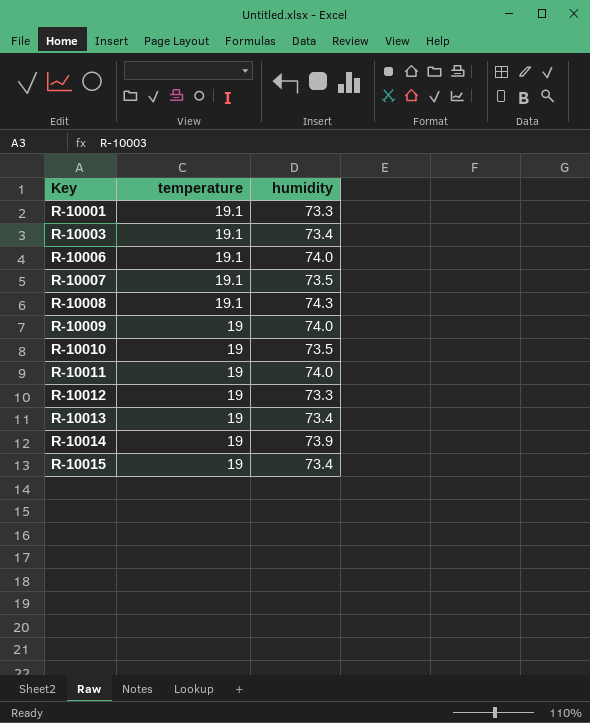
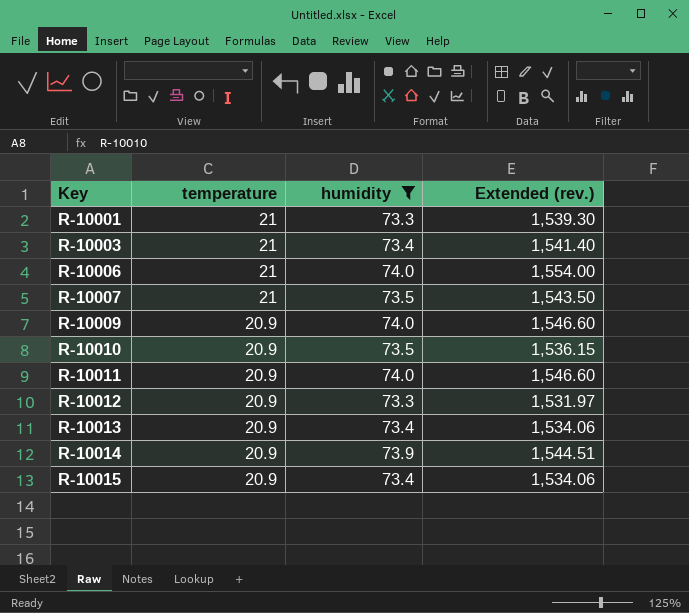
filter: none -> humidity != 74.3
column Extended (rev.) | formula: none -> [temperature] * [humidity]
R-10001 | temperature: 19.1 -> 21
R-10003 | temperature: 19.1 -> 21
R-10006 | temperature: 19.1 -> 21
R-10007 | temperature: 19.1 -> 21
R-10009 | temperature: 19 -> 20.9
R-10010 | temperature: 19 -> 20.9
R-10011 | temperature: 19 -> 20.9
R-10012 | temperature: 19 -> 20.9
R-10013 | temperature: 19 -> 20.9
R-10014 | temperature: 19 -> 20.9
R-10015 | temperature: 19 -> 20.9

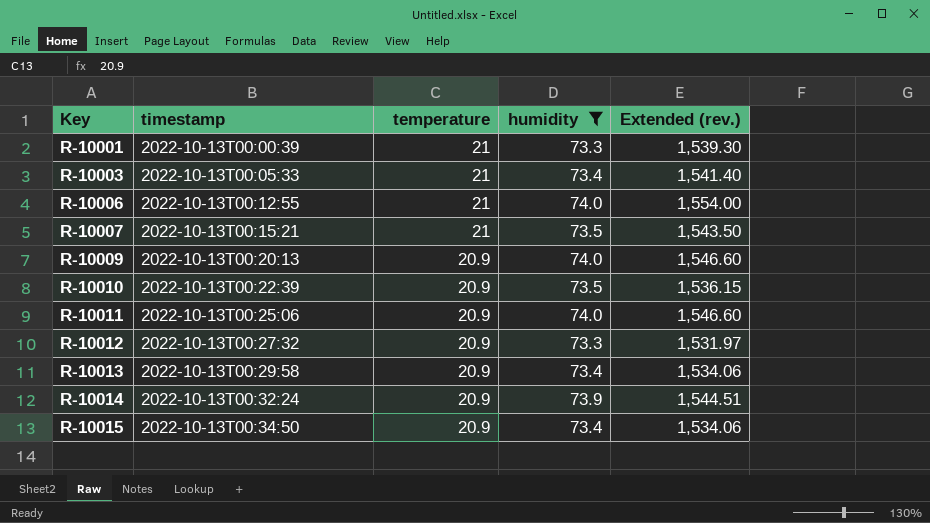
column timestamp | position: none -> 2

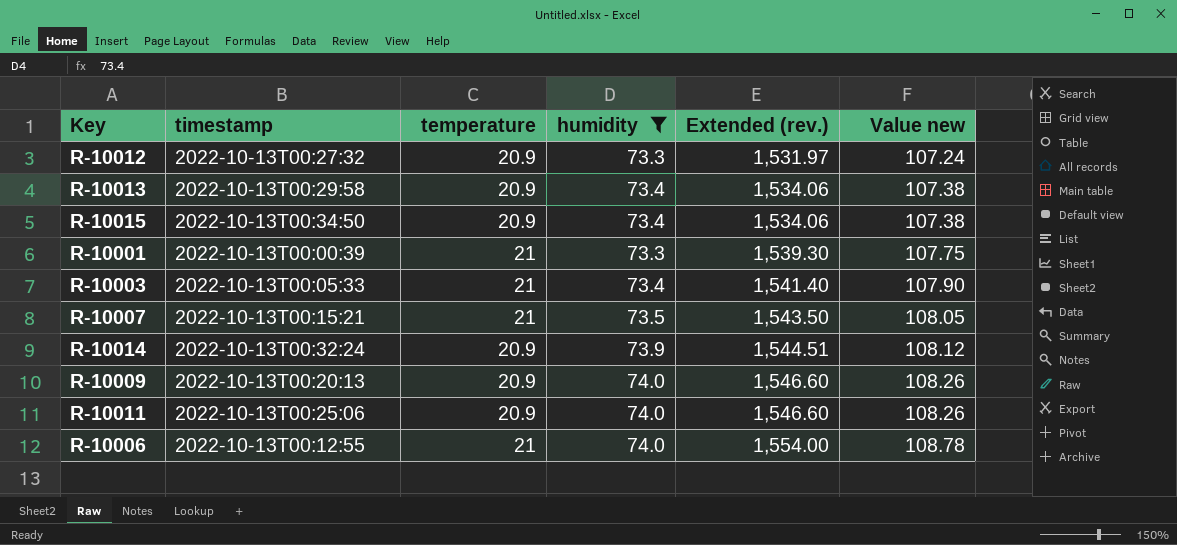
row order: Key ascending -> Extended (rev.) ascending
column Value new | formula: none -> [Extended (rev.)] * 0.07
row R-10010: 2022-10-13T00:22:39 | 20.9 | 73.5 | 1,536.15 -> none

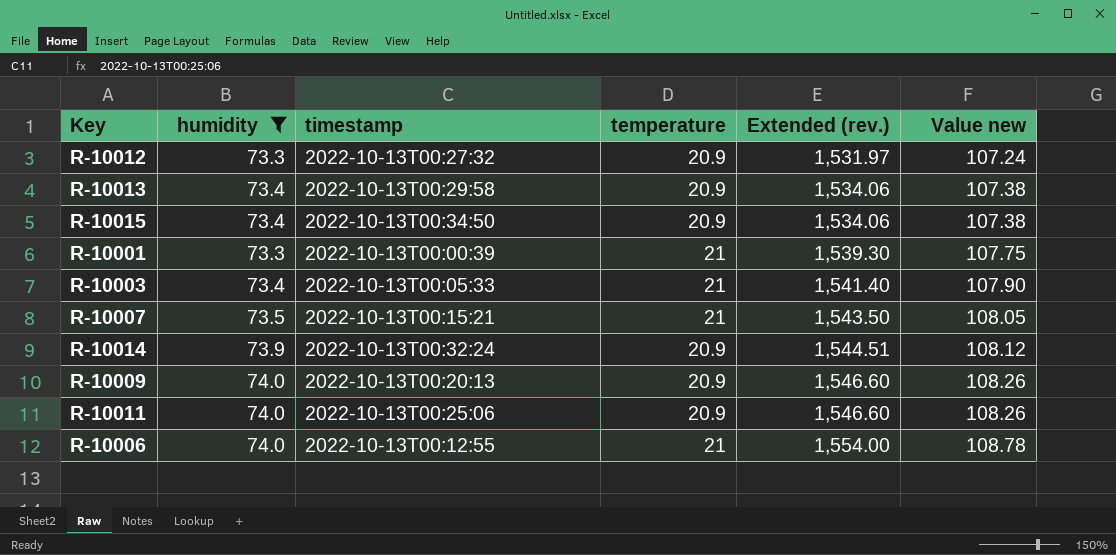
column humidity | position: 4 -> 2

